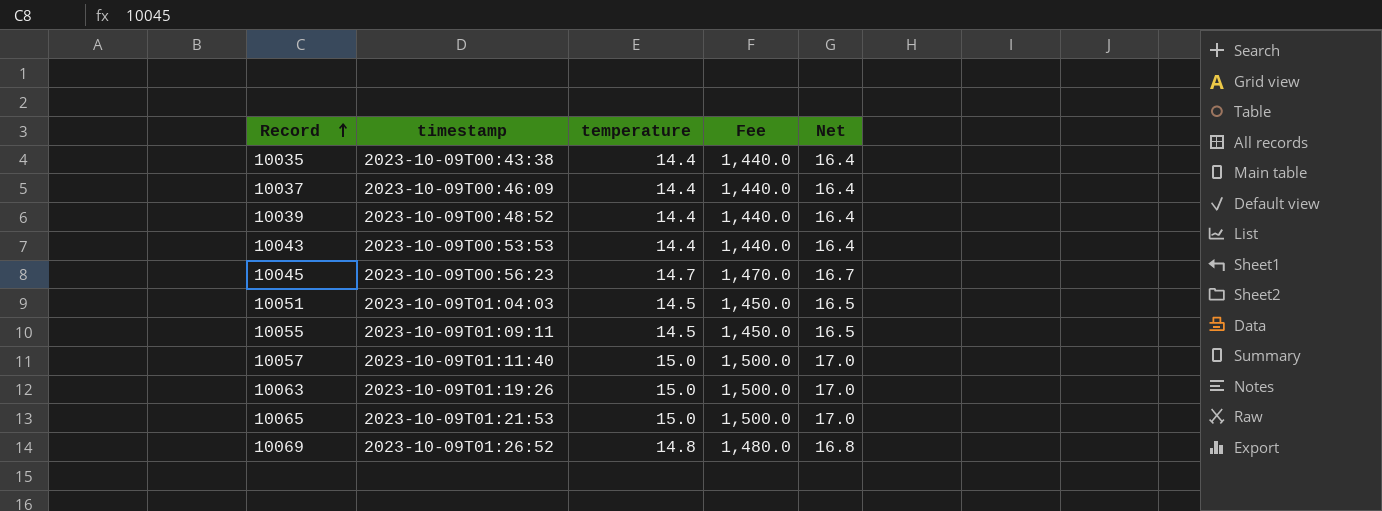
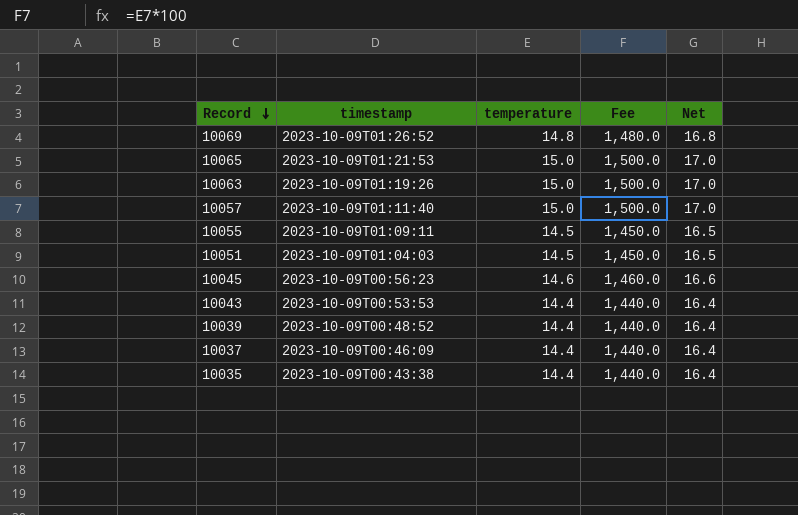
row order: Record ascending -> Record descending
10045 | temperature: 14.7 -> 14.6
10045 | Fee: 1,470.0 -> 1,460.0
10045 | Net: 16.7 -> 16.6

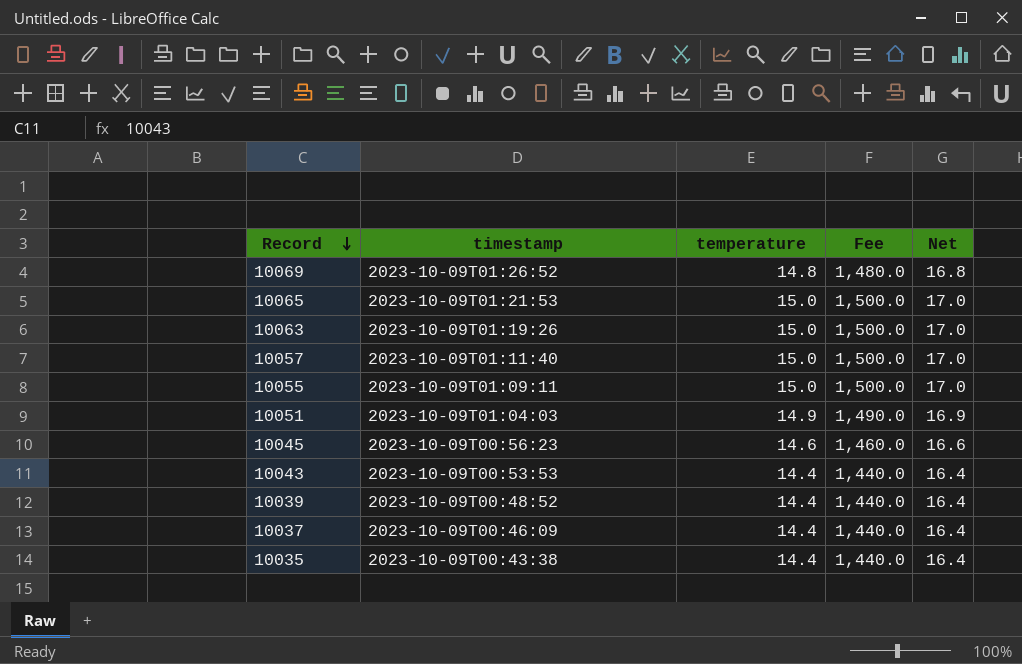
10055 | temperature: 14.5 -> 15.0
10055 | Fee: 1,450.0 -> 1,500.0
10055 | Net: 16.5 -> 17.0
10051 | temperature: 14.5 -> 14.9
10051 | Fee: 1,450.0 -> 1,490.0
10051 | Net: 16.5 -> 16.9

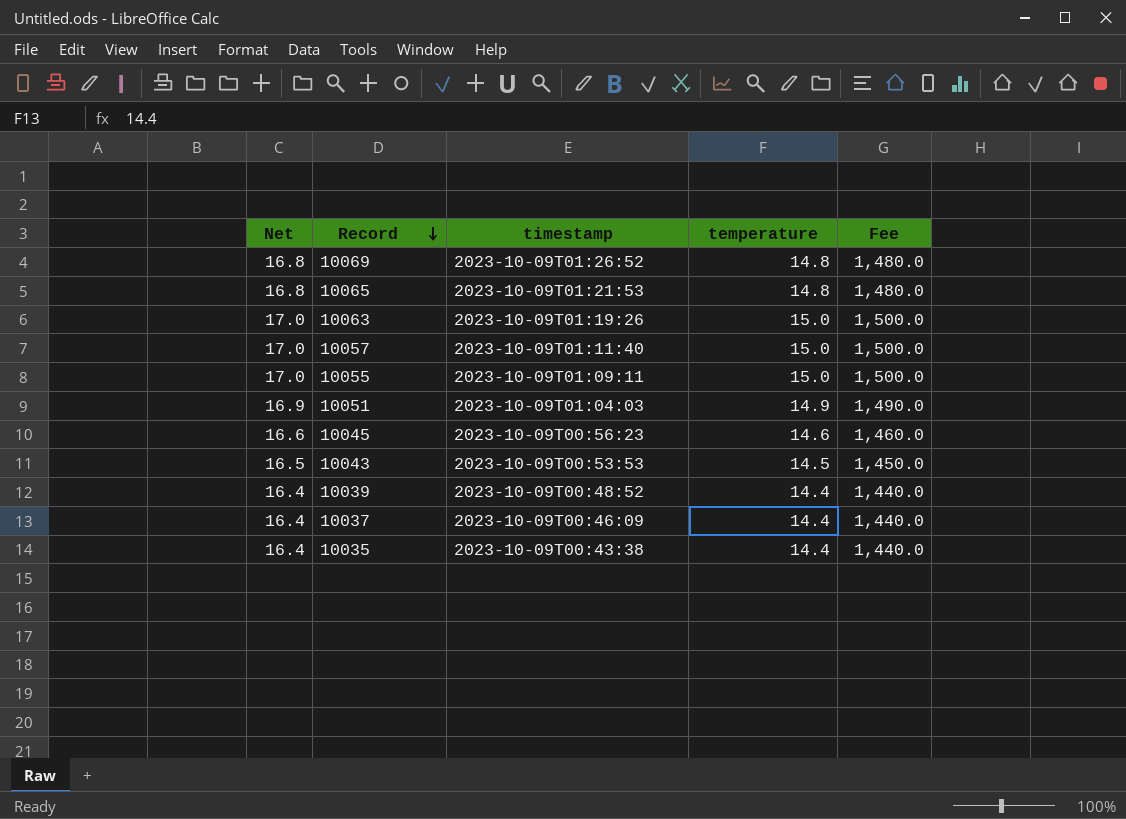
column Net | position: 5 -> 1
10065 | Net: 17.0 -> 16.8
10065 | temperature: 15.0 -> 14.8
10065 | Fee: 1,500.0 -> 1,480.0
10043 | Net: 16.4 -> 16.5
10043 | temperature: 14.4 -> 14.5
10043 | Fee: 1,440.0 -> 1,450.0

